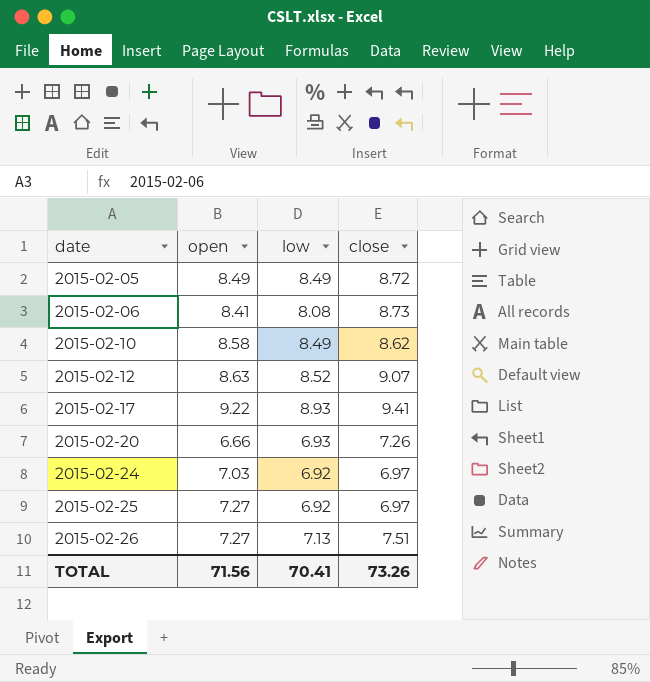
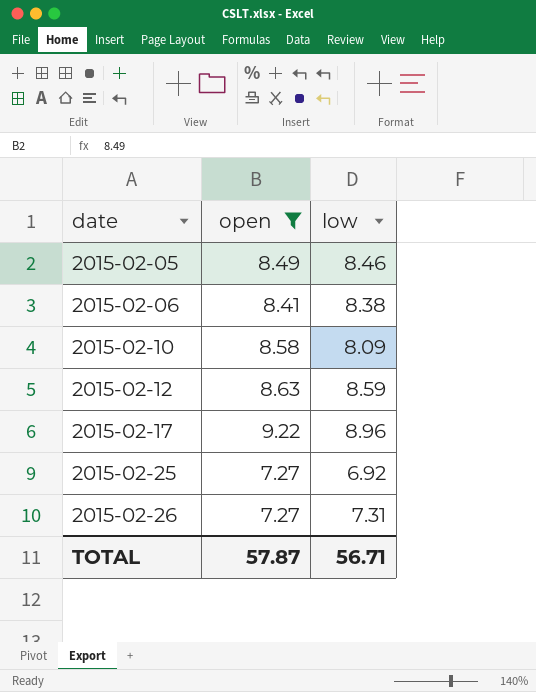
filter: none -> open >= 7.27
column close | position: 4 -> none
2015-02-05 | low: 8.49 -> 8.46
2015-02-06 | low: 8.08 -> 8.38
2015-02-10 | low: 8.49 -> 8.09
2015-02-12 | low: 8.52 -> 8.59
2015-02-17 | low: 8.93 -> 8.96
2015-02-26 | low: 7.13 -> 7.31
TOTAL | open: 71.56 -> 57.87
TOTAL | low: 70.41 -> 56.71

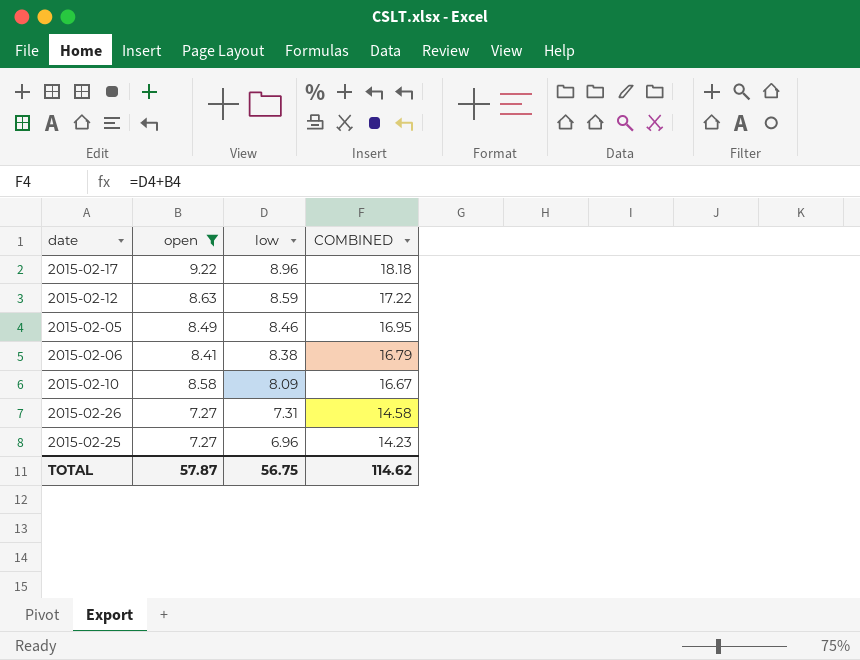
row order: date ascending -> low descending
column COMBINED | formula: none -> [open] + [low]
2015-02-25 | low: 6.92 -> 6.96
TOTAL | low: 56.71 -> 56.75

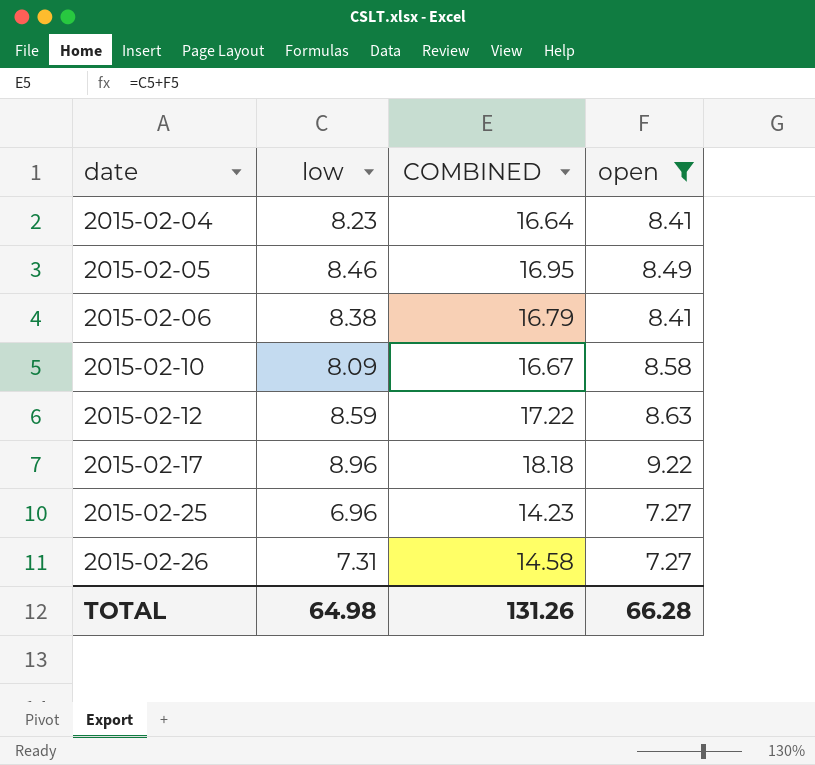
row order: low descending -> date ascending
column open | position: 2 -> 4
row 2015-02-04: none -> 8.23 | 16.64 | 8.41
TOTAL | low: 56.75 -> 64.98
TOTAL | COMBINED: 114.62 -> 131.26
TOTAL | open: 57.87 -> 66.28

